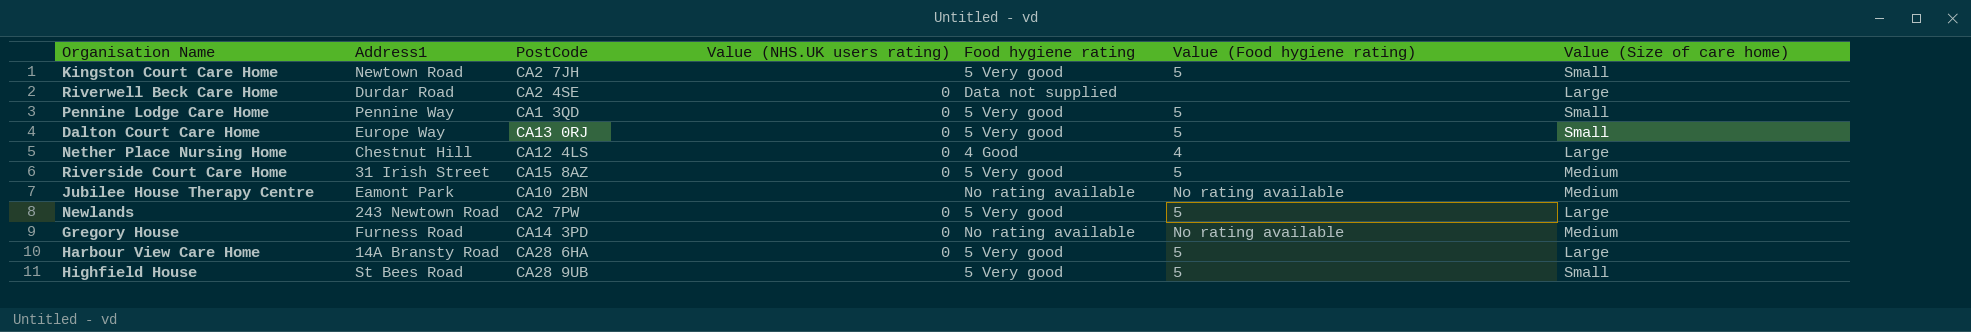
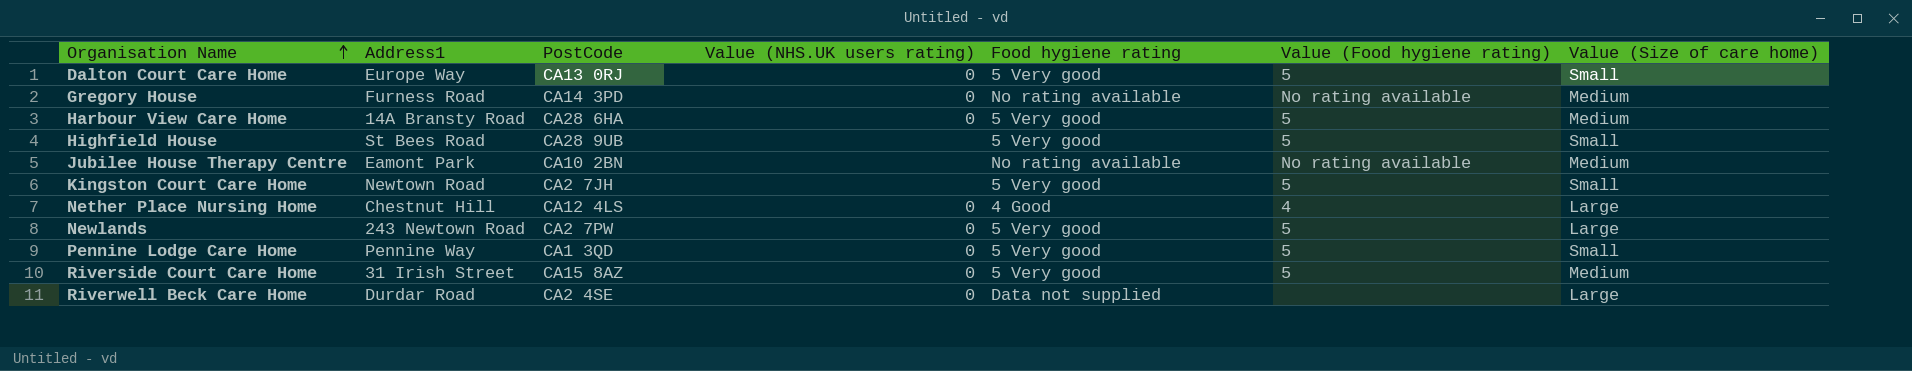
row order: none -> Organisation Name ascending
Harbour View Care Home | Value (Size of care home): Large -> Medium

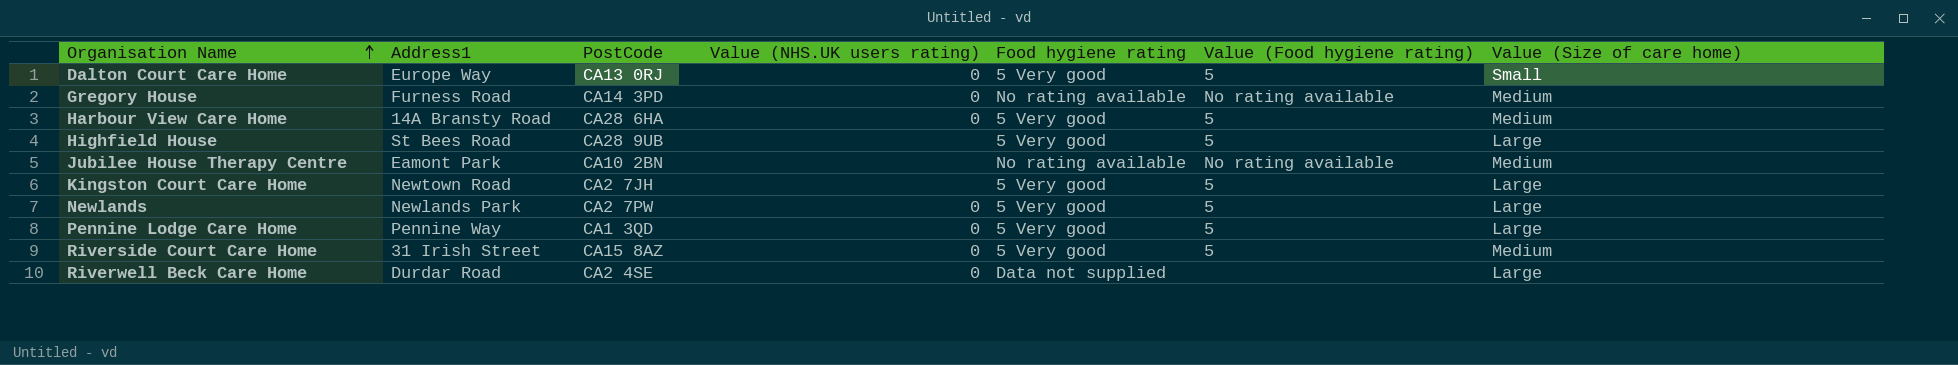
row Nether Place Nursing Home: Chestnut Hill | CA12 4LS | 0 | 4 Good | 4 | Large -> none
Highfield House | Value (Size of care home): Small -> Large
Kingston Court Care Home | Value (Size of care home): Small -> Large
Newlands | Address1: 243 Newtown Road -> Newlands Park
Pennine Lodge Care Home | Value (Size of care home): Small -> Large

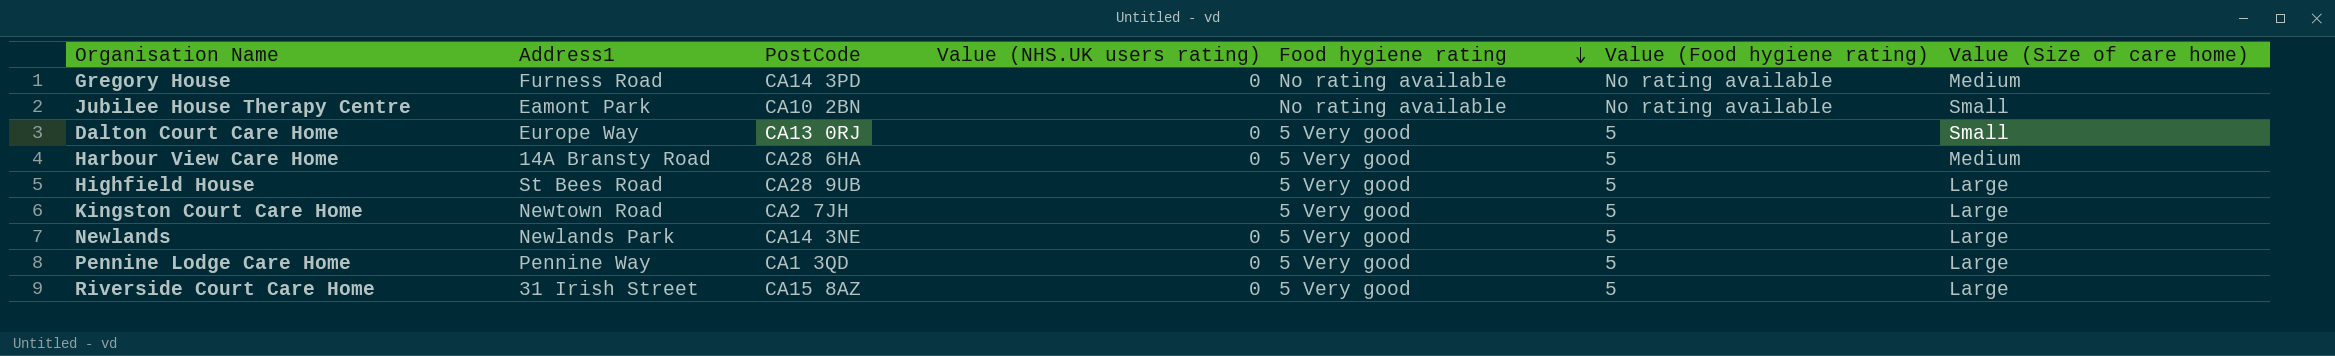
row order: Organisation Name ascending -> Food hygiene rating descending
row Riverwell Beck Care Home: Durdar Road | CA2 4SE | 0 | Data not supplied | none | Large -> none
Jubilee House Therapy Centre | Value (Size of care home): Medium -> Small
Newlands | PostCode: CA2 7PW -> CA14 3NE
Riverside Court Care Home | Value (Size of care home): Medium -> Large

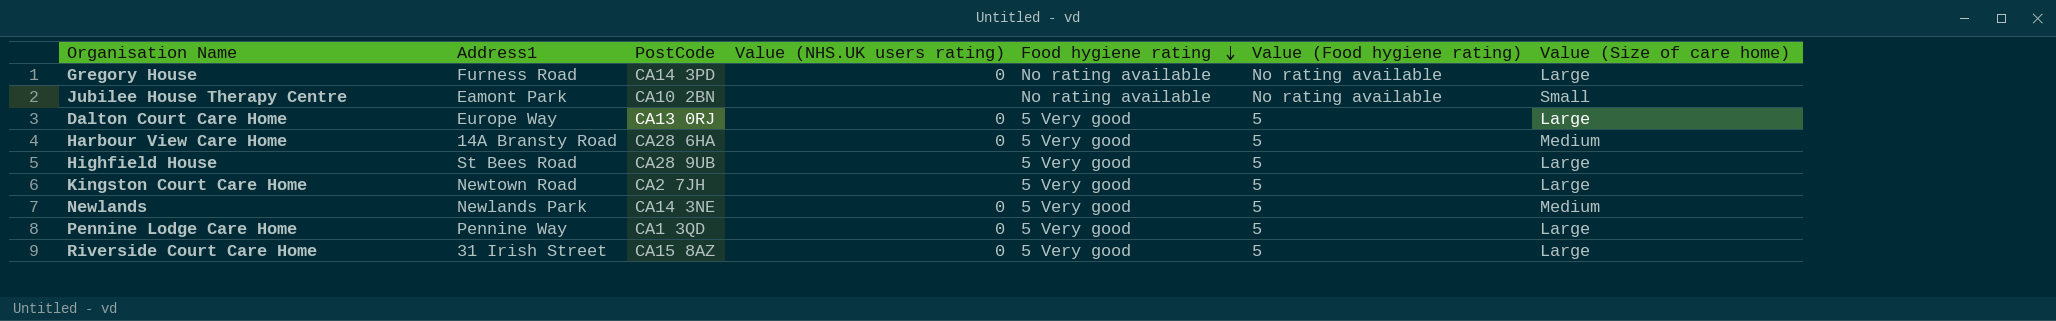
Gregory House | Value (Size of care home): Medium -> Large
Dalton Court Care Home | Value (Size of care home): Small -> Large
Newlands | Value (Size of care home): Large -> Medium

